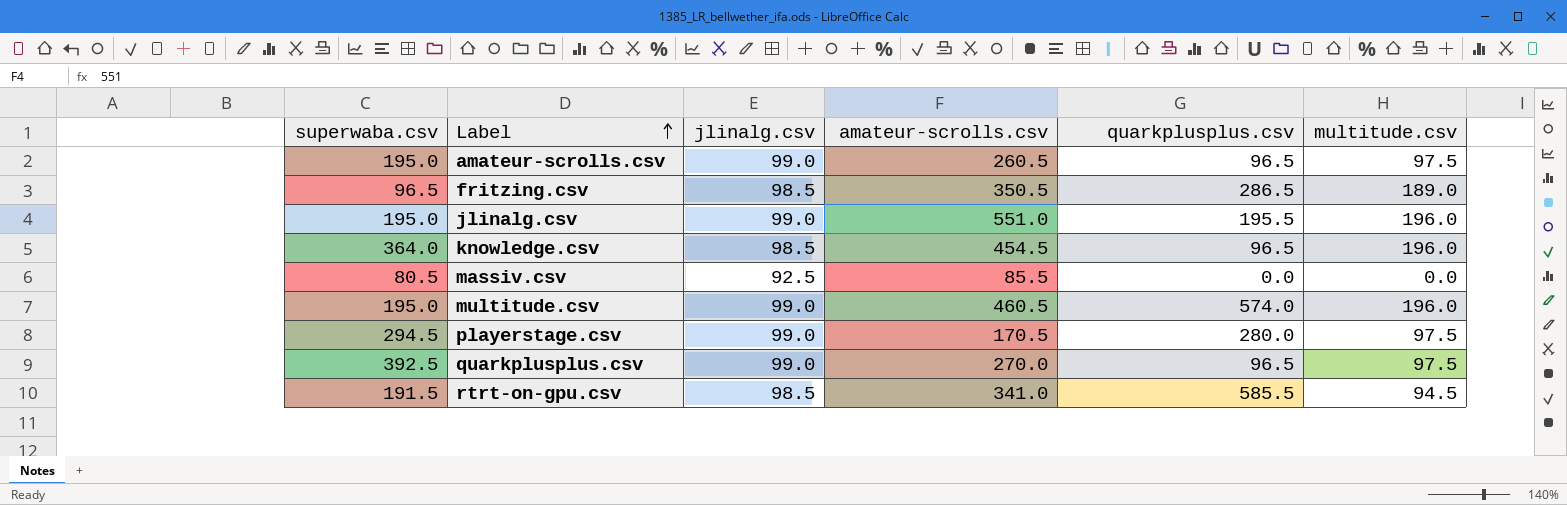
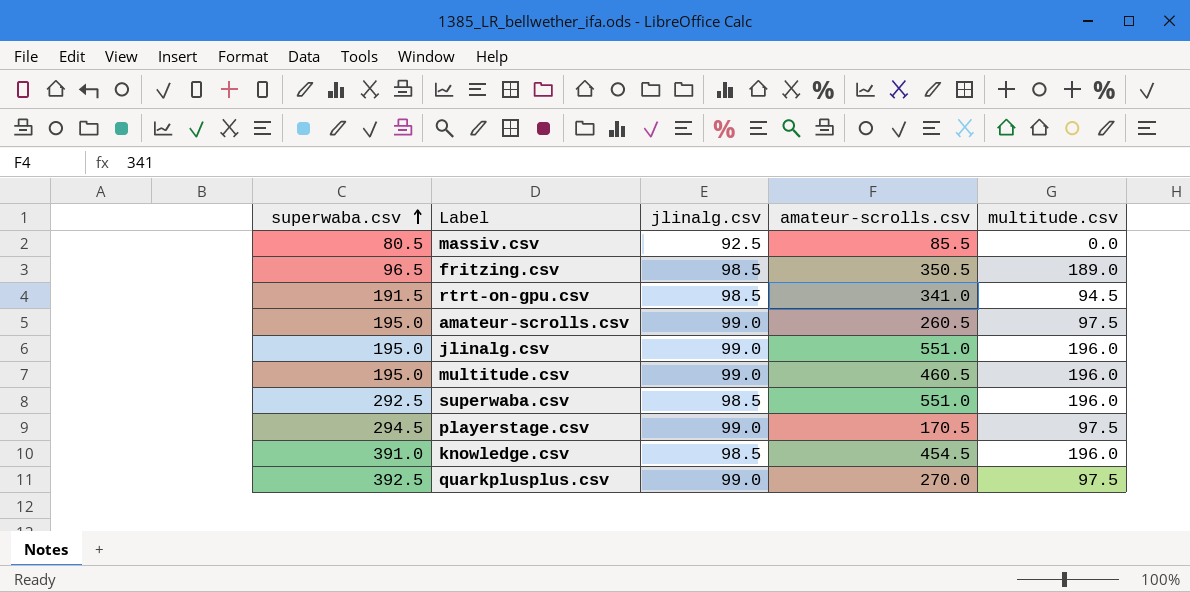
row order: Label ascending -> superwaba.csv ascending
column quarkplusplus.csv | position: 5 -> none
row superwaba.csv: none -> 292.5 | 98.5 | 551.0 | 196.0
knowledge.csv | superwaba.csv: 364.0 -> 391.0

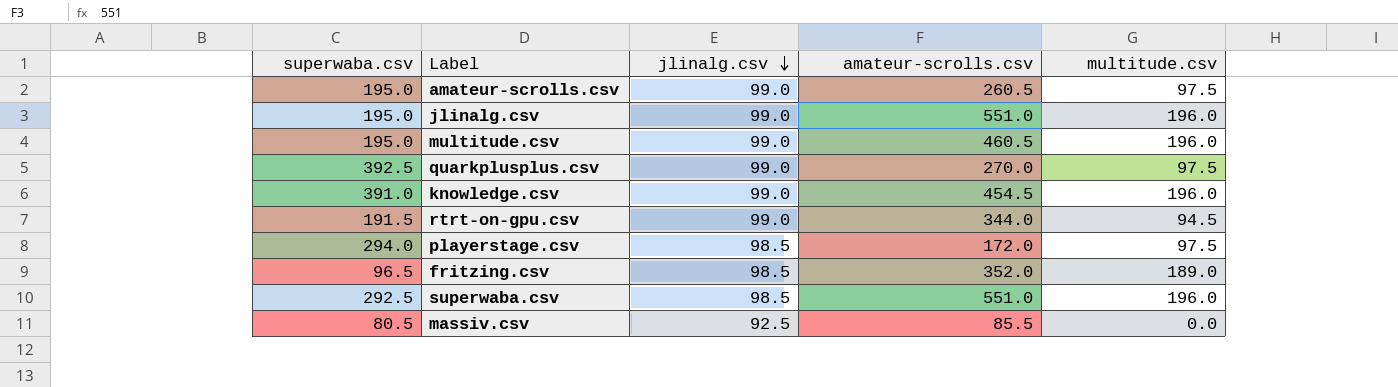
row order: superwaba.csv ascending -> jlinalg.csv descending
knowledge.csv | jlinalg.csv: 98.5 -> 99.0
rtrt-on-gpu.csv | jlinalg.csv: 98.5 -> 99.0
rtrt-on-gpu.csv | amateur-scrolls.csv: 341.0 -> 344.0
playerstage.csv | superwaba.csv: 294.5 -> 294.0
playerstage.csv | jlinalg.csv: 99.0 -> 98.5
playerstage.csv | amateur-scrolls.csv: 170.5 -> 172.0
fritzing.csv | amateur-scrolls.csv: 350.5 -> 352.0

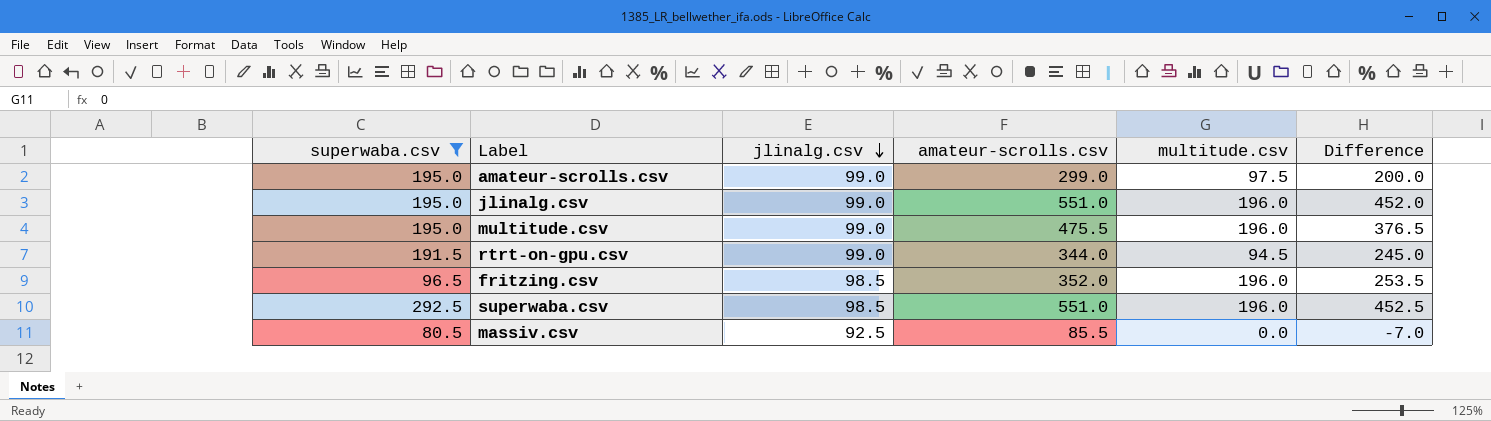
filter: none -> superwaba.csv <= 292.5
column Difference | formula: none -> [amateur-scrolls.csv] - [jlinalg.csv]
amateur-scrolls.csv | amateur-scrolls.csv: 260.5 -> 299.0
multitude.csv | amateur-scrolls.csv: 460.5 -> 475.5
fritzing.csv | multitude.csv: 189.0 -> 196.0

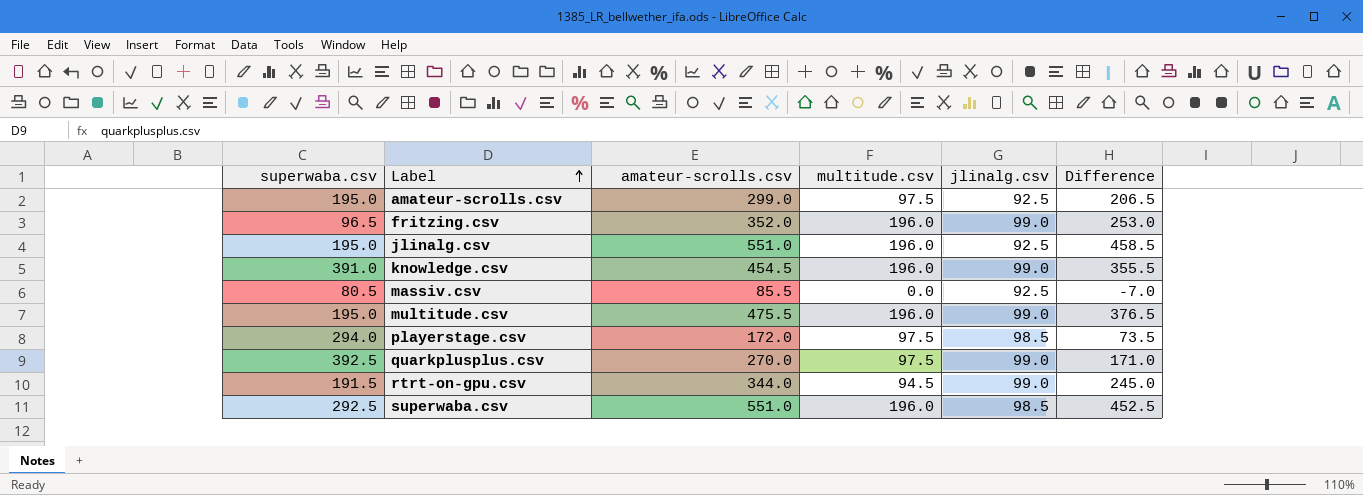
filter: superwaba.csv <= 292.5 -> none
row order: jlinalg.csv descending -> Label ascending
column jlinalg.csv | position: 3 -> 5
amateur-scrolls.csv | jlinalg.csv: 99.0 -> 92.5
amateur-scrolls.csv | Difference: 200.0 -> 206.5
fritzing.csv | jlinalg.csv: 98.5 -> 99.0
fritzing.csv | Difference: 253.5 -> 253.0
jlinalg.csv | jlinalg.csv: 99.0 -> 92.5
jlinalg.csv | Difference: 452.0 -> 458.5

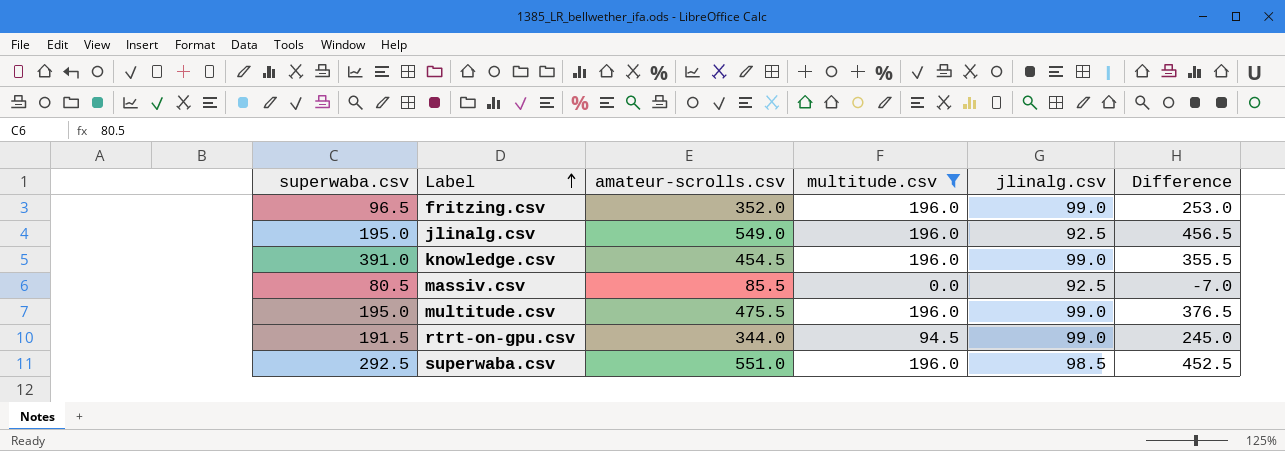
filter: none -> multitude.csv != 97.5
jlinalg.csv | amateur-scrolls.csv: 551.0 -> 549.0
jlinalg.csv | Difference: 458.5 -> 456.5

